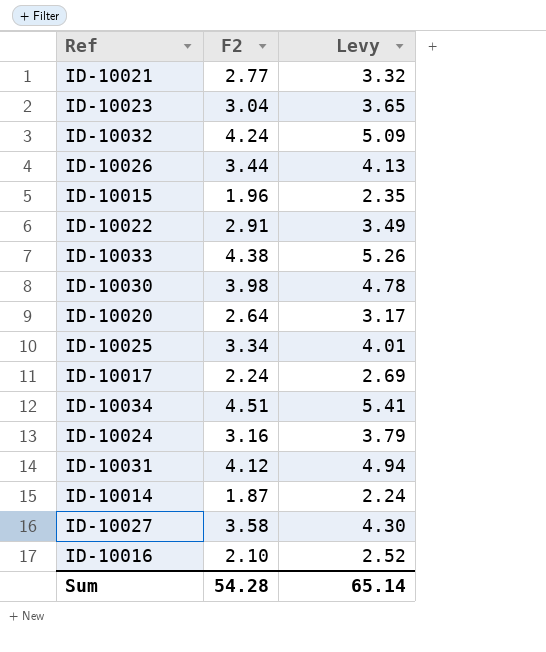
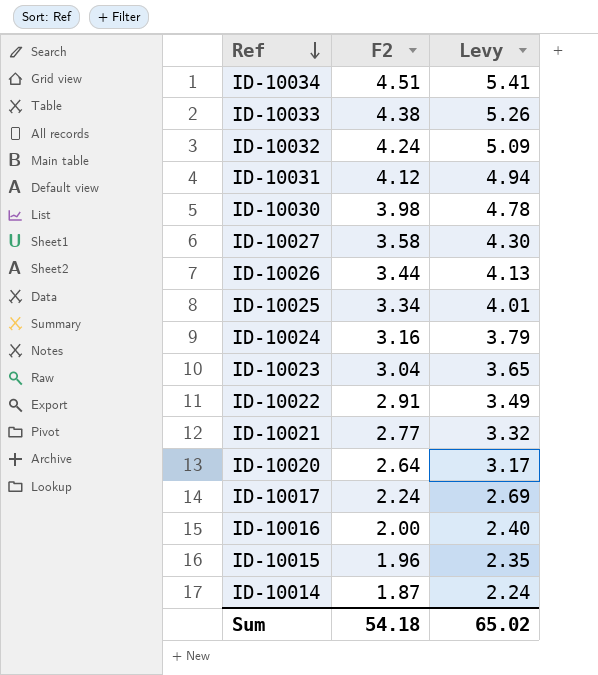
row order: none -> Ref descending
ID-10016 | F2: 2.10 -> 2.00
ID-10016 | Levy: 2.52 -> 2.40
Sum | F2: 54.28 -> 54.18
Sum | Levy: 65.14 -> 65.02

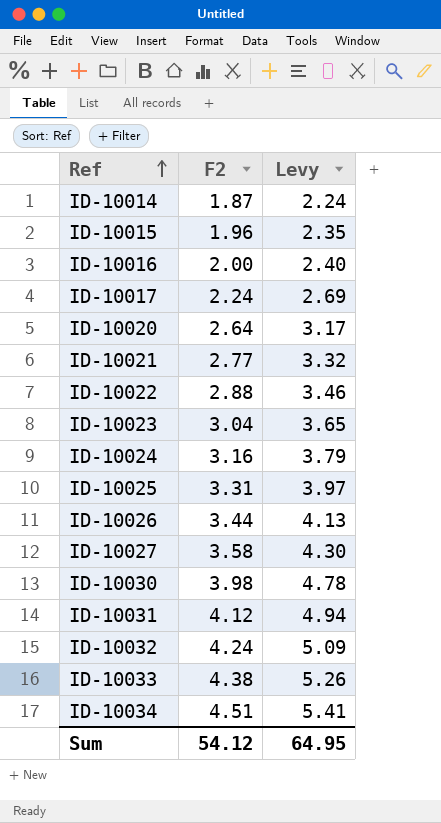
row order: Ref descending -> Ref ascending
ID-10022 | F2: 2.91 -> 2.88
ID-10022 | Levy: 3.49 -> 3.46
ID-10025 | F2: 3.34 -> 3.31
ID-10025 | Levy: 4.01 -> 3.97
Sum | F2: 54.18 -> 54.12
Sum | Levy: 65.02 -> 64.95

